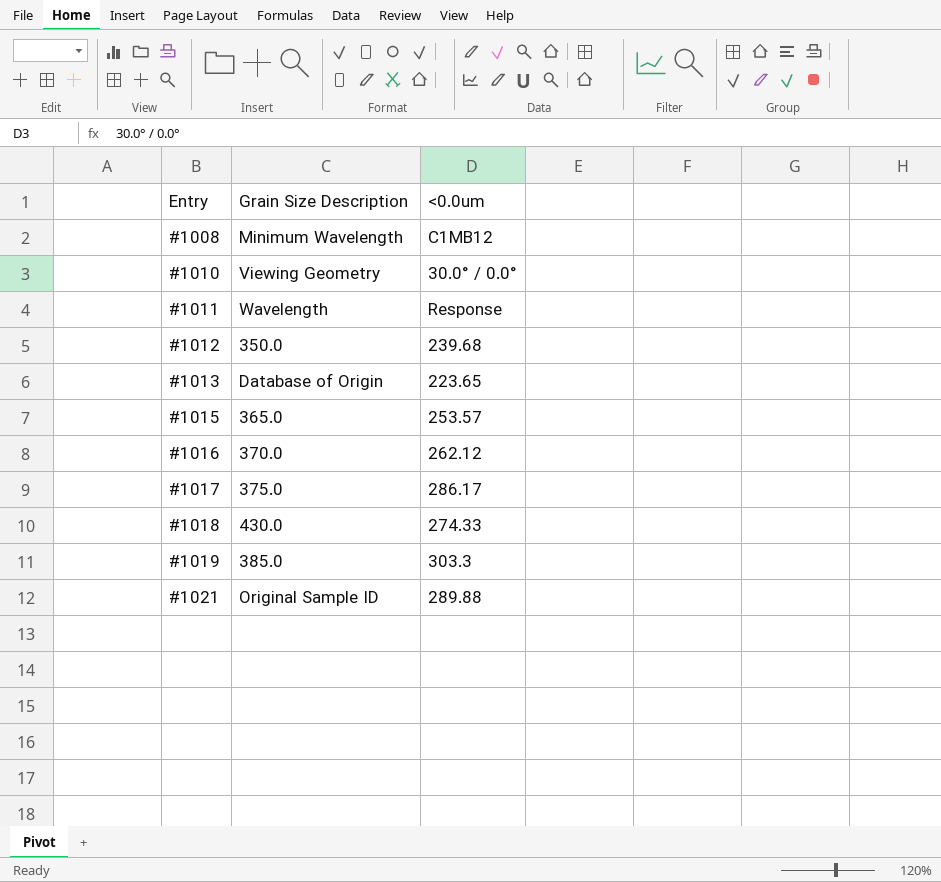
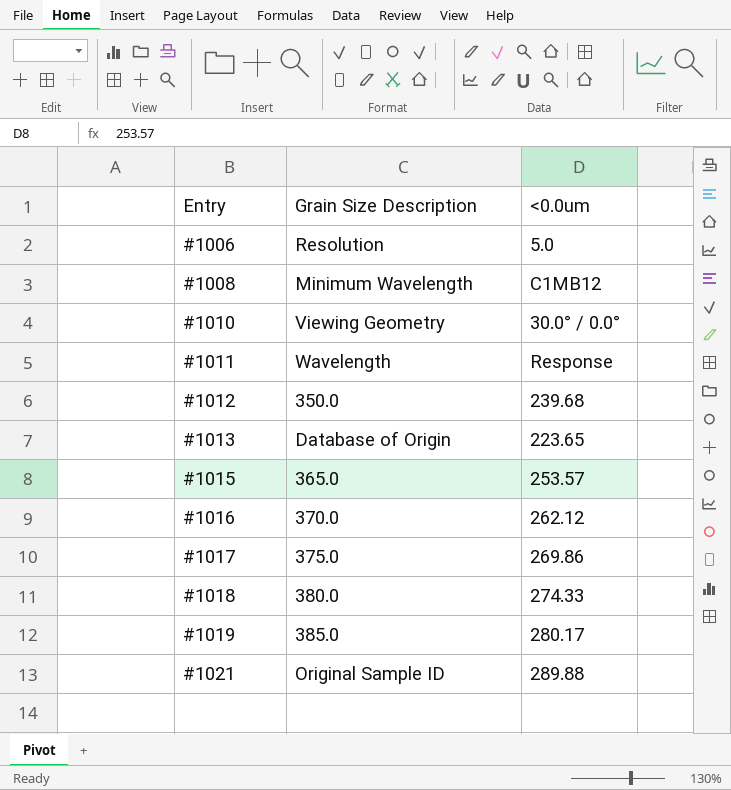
row #1006: none -> Resolution | 5.0
#1017 | <0.0um: 286.17 -> 269.86
#1018 | Grain Size Description: 430.0 -> 380.0
#1019 | <0.0um: 303.3 -> 280.17

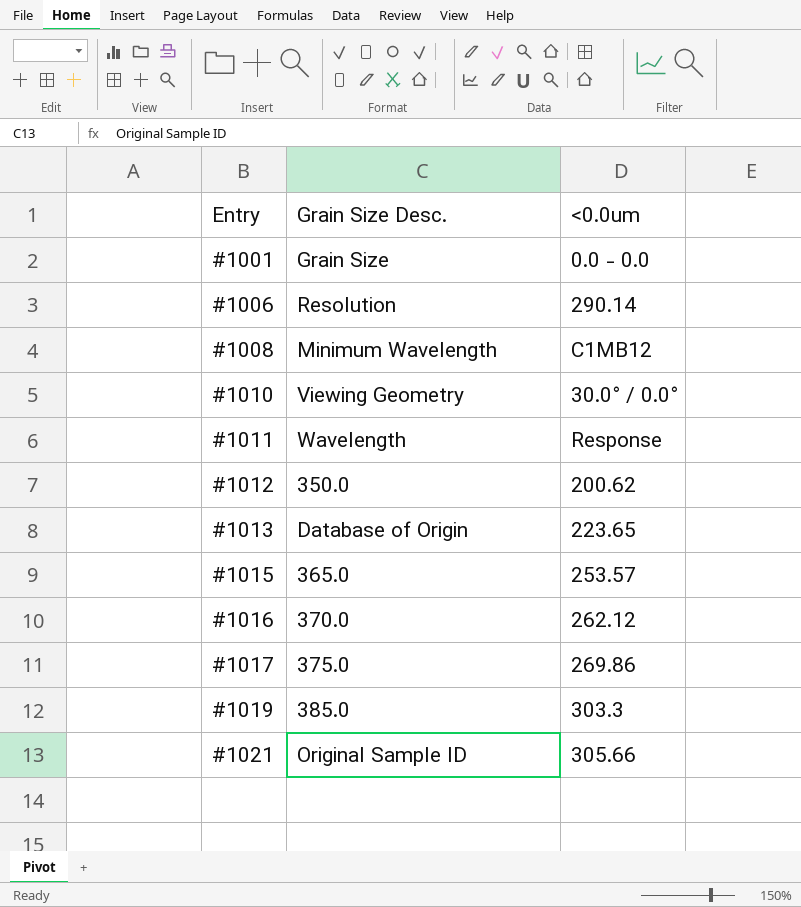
column name: Grain Size Description -> Grain Size Desc.
row #1018: 380.0 | 274.33 -> none
row #1001: none -> Grain Size | 0.0 - 0.0
#1006 | <0.0um: 5.0 -> 290.14
#1012 | <0.0um: 239.68 -> 200.62
#1019 | <0.0um: 280.17 -> 303.3
#1021 | <0.0um: 289.88 -> 305.66

